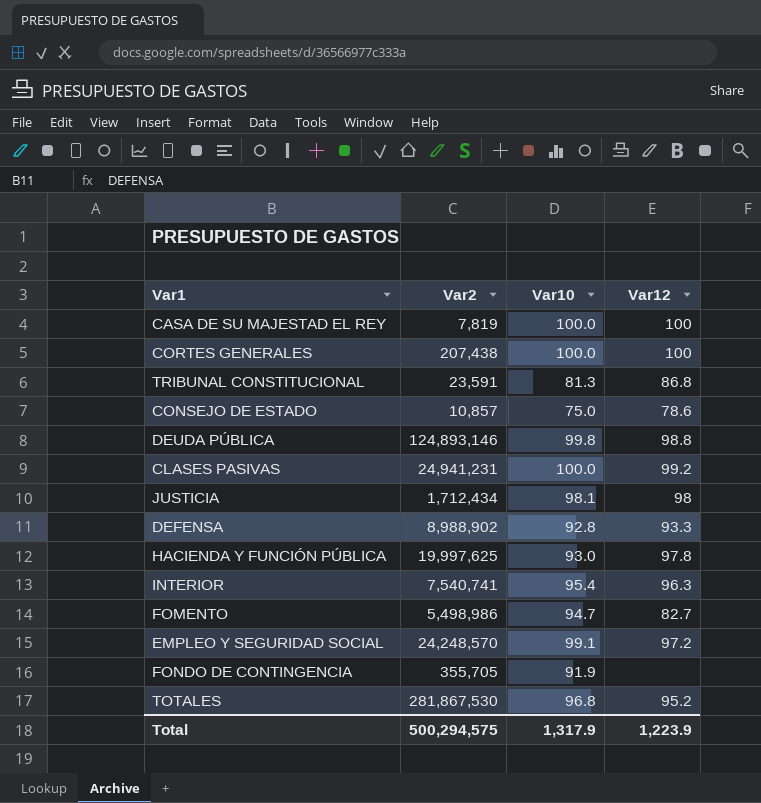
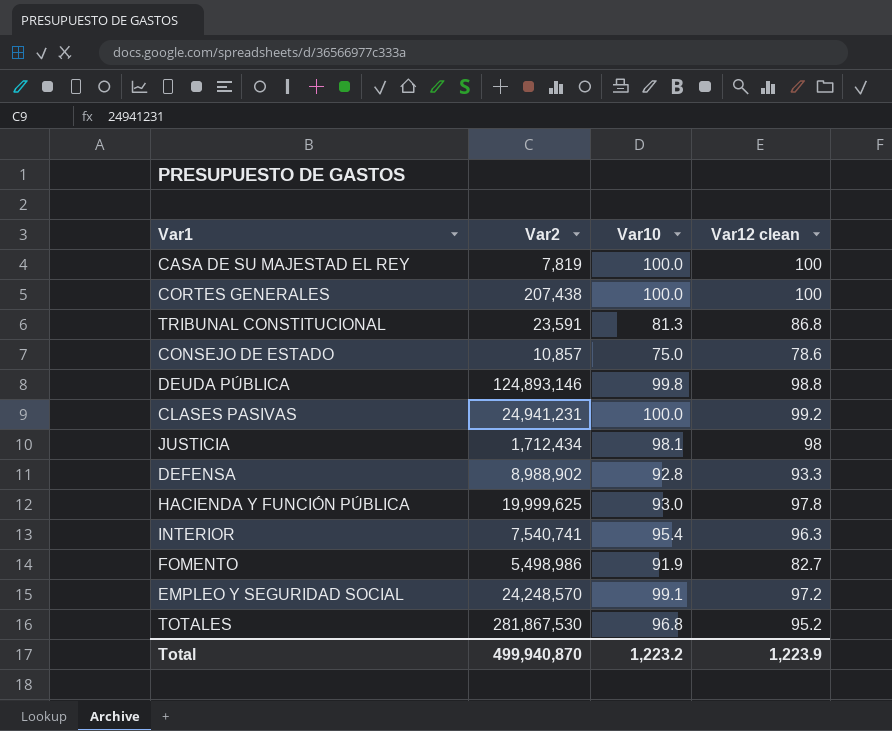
column name: Var12 -> Var12 clean
row FONDO DE CONTINGENCIA: 355,705 | 91.9 | none -> none
HACIENDA Y FUNCIÓN PÚBLICA | Var2: 19,997,625 -> 19,999,625
FOMENTO | Var10: 94.7 -> 91.9
Total | Var2: 500,294,575 -> 499,940,870
Total | Var10: 1,317.9 -> 1,223.2

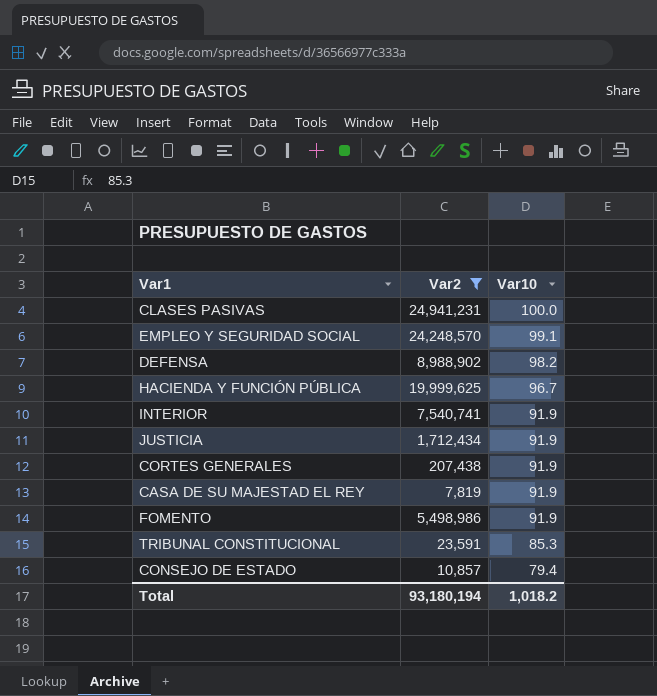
filter: none -> Var2 <= 24,941,231
row order: none -> Var10 descending
column Var12 clean | position: 4 -> none
DEFENSA | Var10: 92.8 -> 98.2
HACIENDA Y FUNCIÓN PÚBLICA | Var10: 93.0 -> 96.7
INTERIOR | Var10: 95.4 -> 91.9
JUSTICIA | Var10: 98.1 -> 91.9
CORTES GENERALES | Var10: 100.0 -> 91.9
CASA DE SU MAJESTAD EL REY | Var10: 100.0 -> 91.9
TRIBUNAL CONSTITUCIONAL | Var10: 81.3 -> 85.3
CONSEJO DE ESTADO | Var10: 75.0 -> 79.4
Total | Var2: 499,940,870 -> 93,180,194
Total | Var10: 1,223.2 -> 1,018.2

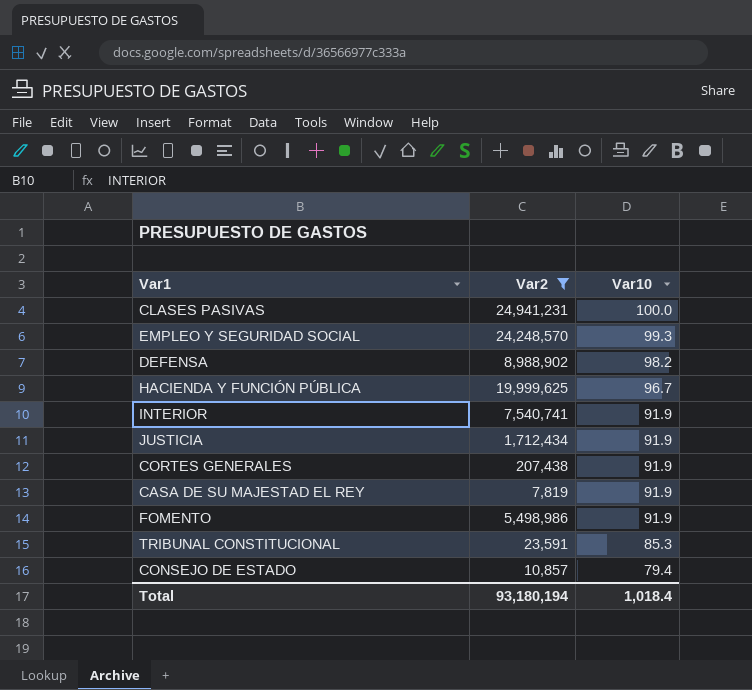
EMPLEO Y SEGURIDAD SOCIAL | Var10: 99.1 -> 99.3
Total | Var10: 1,018.2 -> 1,018.4

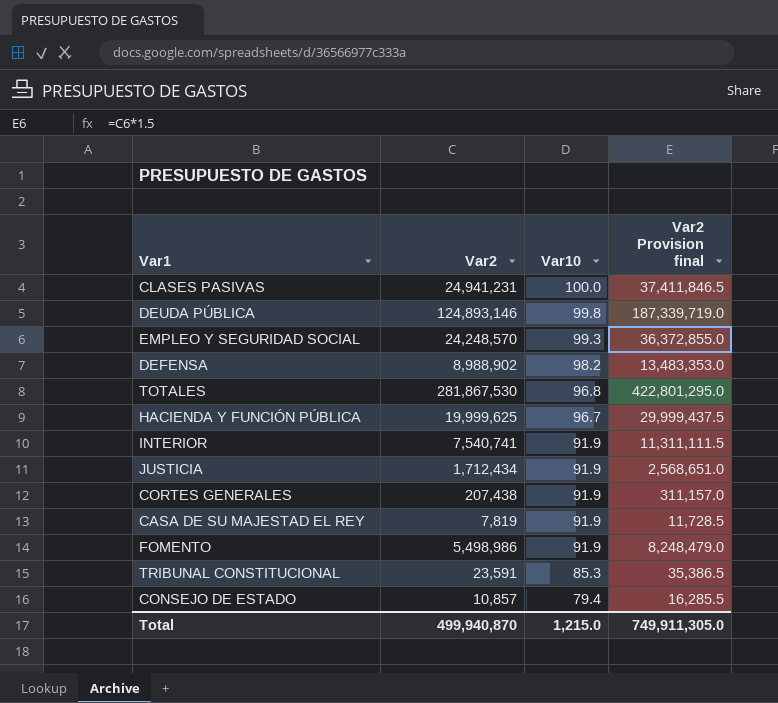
filter: Var2 <= 24,941,231 -> none
column Var2 Provision final | formula: none -> [Var2] * 1.5
Total | Var2: 93,180,194 -> 499,940,870
Total | Var10: 1,018.4 -> 1,215.0

